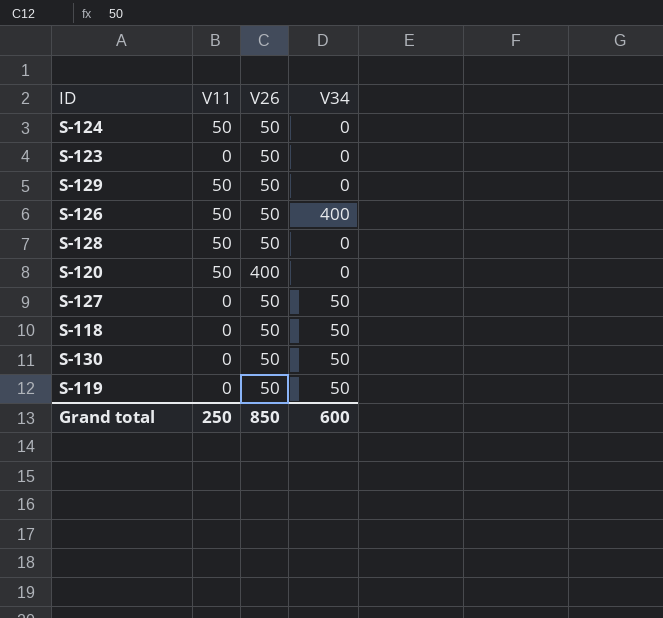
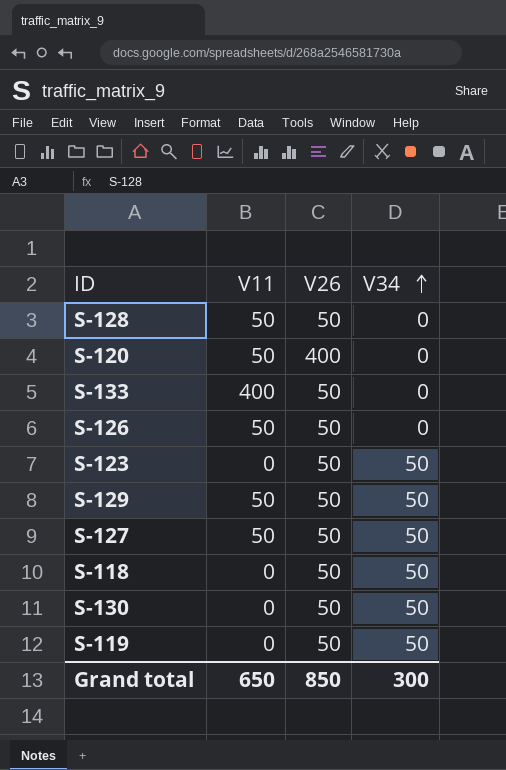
row order: none -> V34 ascending
row S-124: 50 | 50 | 0 -> none
row S-133: none -> 400 | 50 | 0
S-126 | V34: 400 -> 0
S-123 | V34: 0 -> 50
S-129 | V34: 0 -> 50
S-127 | V11: 0 -> 50
Grand total | V11: 250 -> 650
Grand total | V34: 600 -> 300

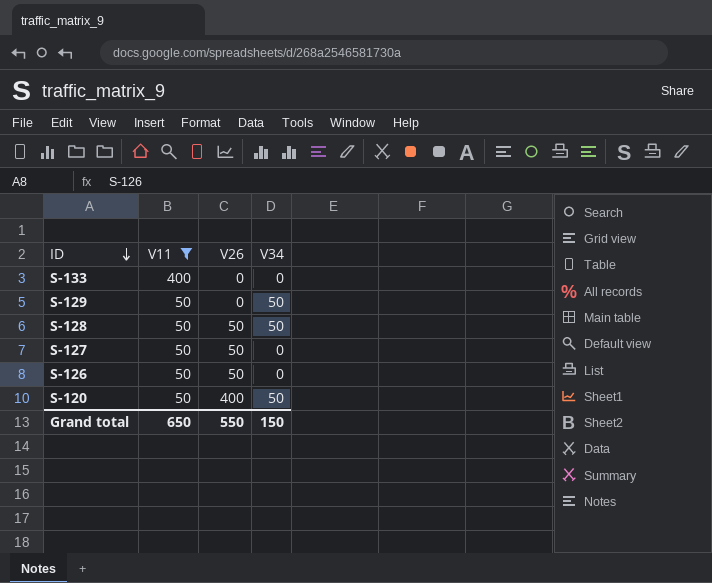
filter: none -> V11 != 0
row order: V34 ascending -> ID descending
S-133 | V26: 50 -> 0
S-129 | V26: 50 -> 0
S-128 | V34: 0 -> 50
S-127 | V34: 50 -> 0
S-120 | V34: 0 -> 50
Grand total | V26: 850 -> 550
Grand total | V34: 300 -> 150

